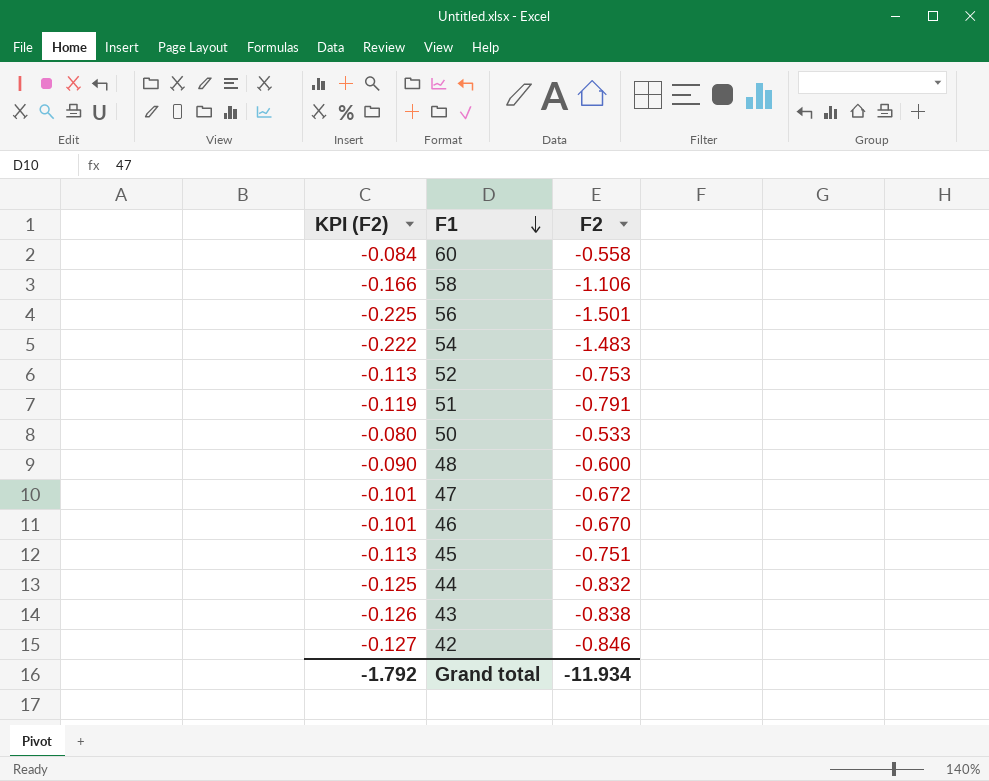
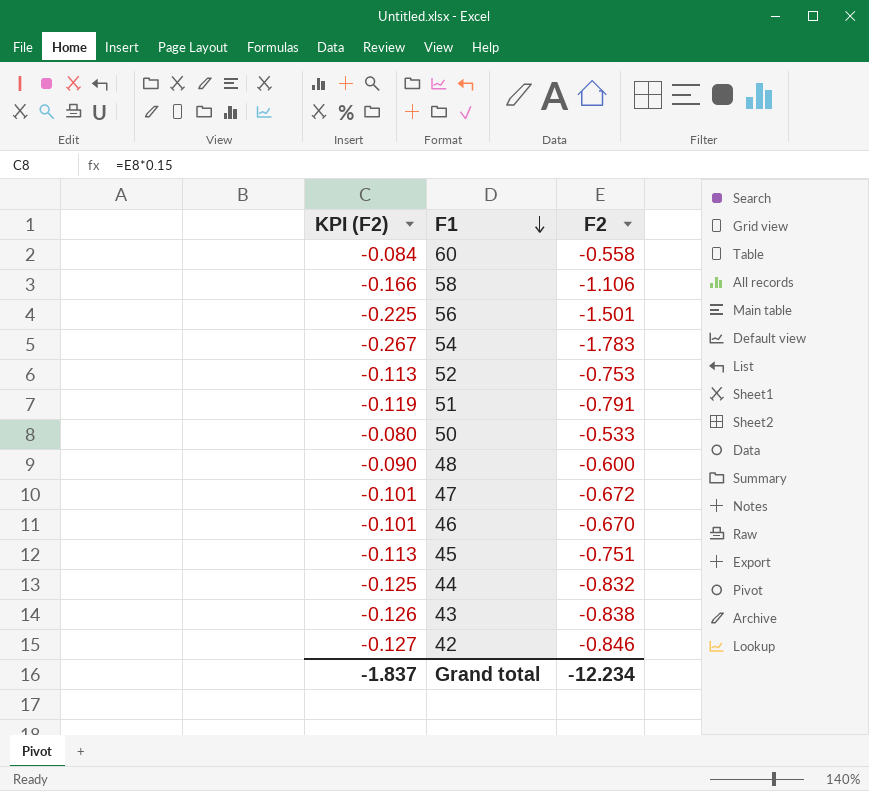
54 | KPI (F2): -0.222 -> -0.267
54 | F2: -1.483 -> -1.783
Grand total | KPI (F2): -1.792 -> -1.837
Grand total | F2: -11.934 -> -12.234

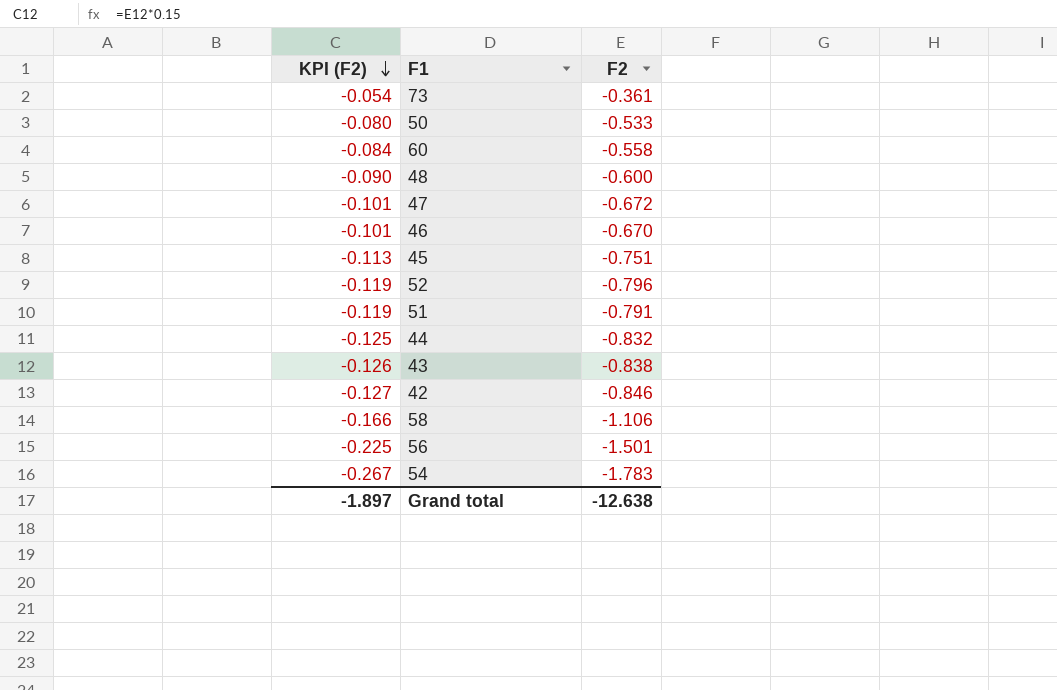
row order: F1 descending -> KPI (F2) descending
row 73: none -> -0.054 | -0.361
52 | KPI (F2): -0.113 -> -0.119
52 | F2: -0.753 -> -0.796
Grand total | KPI (F2): -1.837 -> -1.897
Grand total | F2: -12.234 -> -12.638

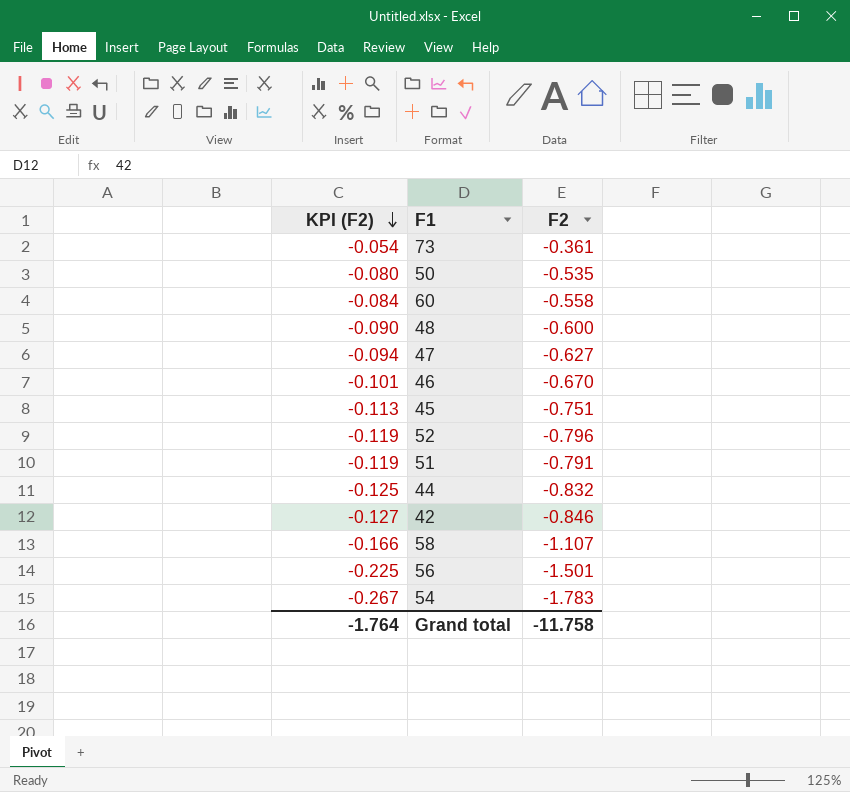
row 43: -0.126 | -0.838 -> none
50 | F2: -0.533 -> -0.535
47 | KPI (F2): -0.101 -> -0.094
47 | F2: -0.672 -> -0.627
58 | F2: -1.106 -> -1.107
Grand total | KPI (F2): -1.897 -> -1.764
Grand total | F2: -12.638 -> -11.758

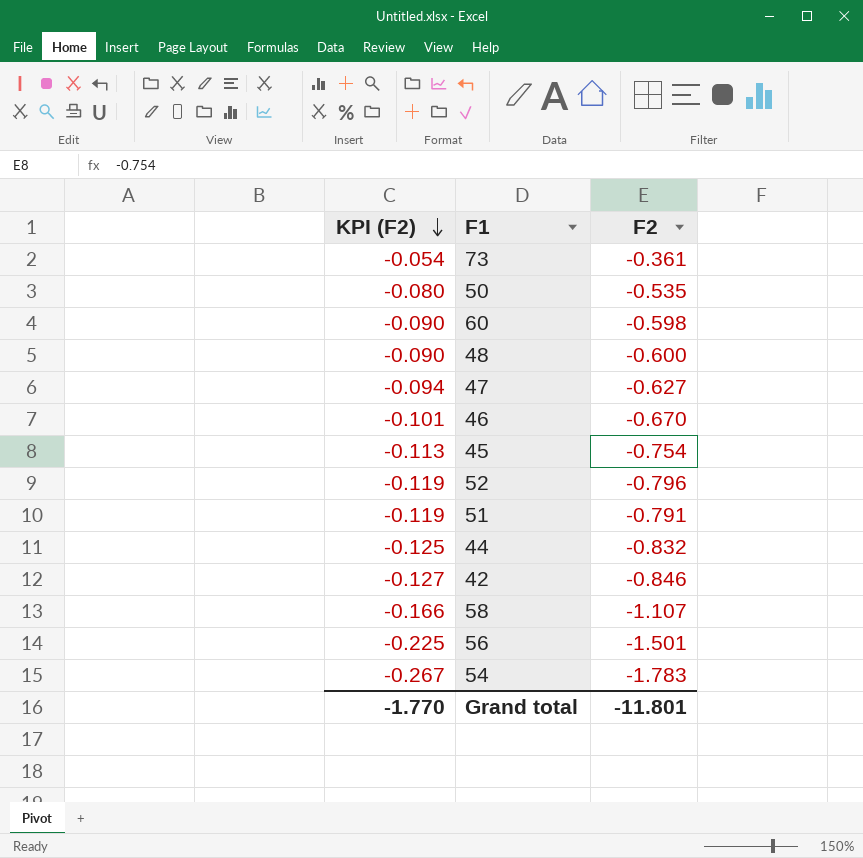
60 | KPI (F2): -0.084 -> -0.090
60 | F2: -0.558 -> -0.598
45 | F2: -0.751 -> -0.754
Grand total | KPI (F2): -1.764 -> -1.770
Grand total | F2: -11.758 -> -11.801

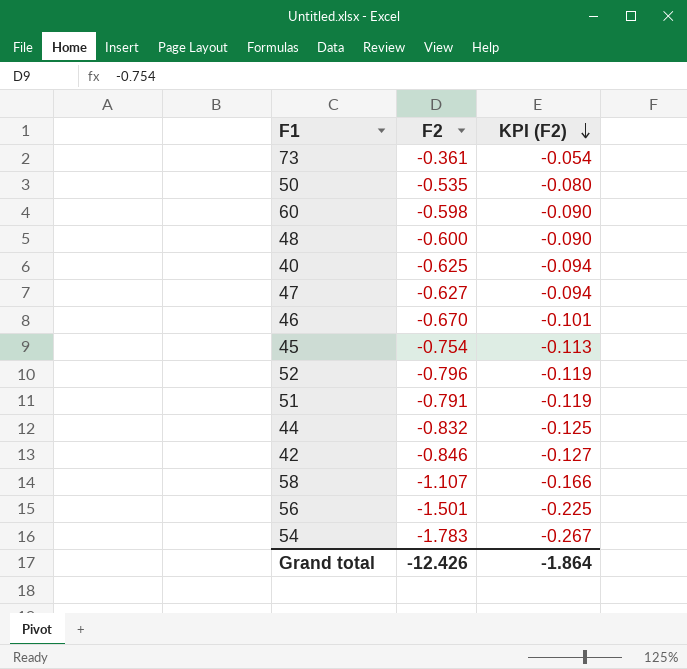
column KPI (F2) | position: 1 -> 3
row 40: none -> -0.625 | -0.094
Grand total | F2: -11.801 -> -12.426
Grand total | KPI (F2): -1.770 -> -1.864

